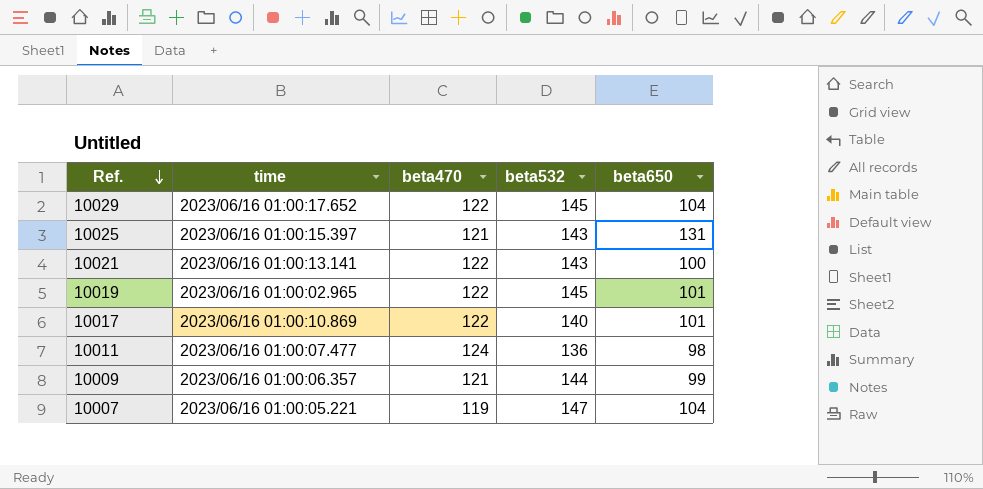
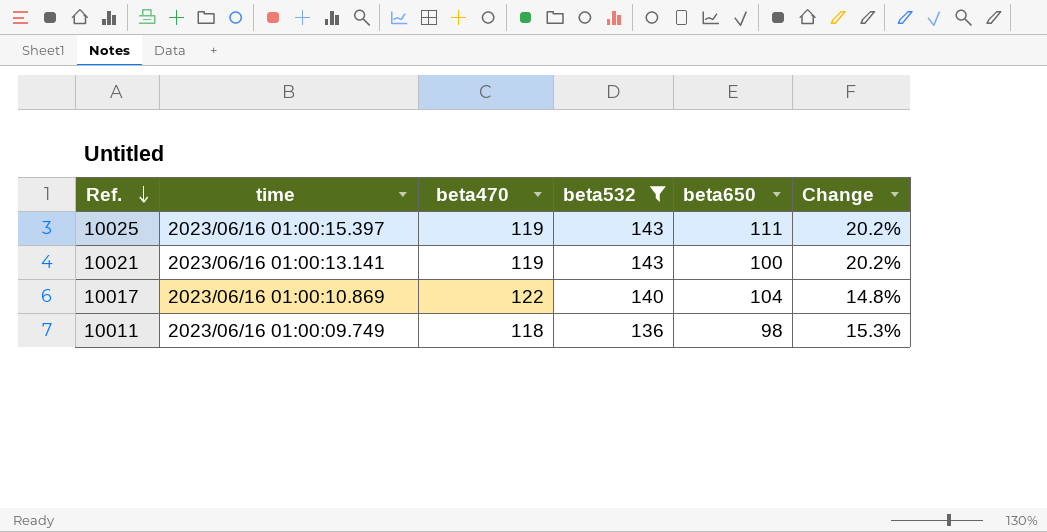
filter: none -> beta532 <= 143
column Change | formula: none -> ([beta532] - [beta470]) / [beta470]
10025 | beta470: 121 -> 119
10025 | beta650: 131 -> 111
10021 | beta470: 122 -> 119
10017 | beta650: 101 -> 104
10011 | time: 2023/06/16 01:00:07.477 -> 2023/06/16 01:00:09.749
10011 | beta470: 124 -> 118

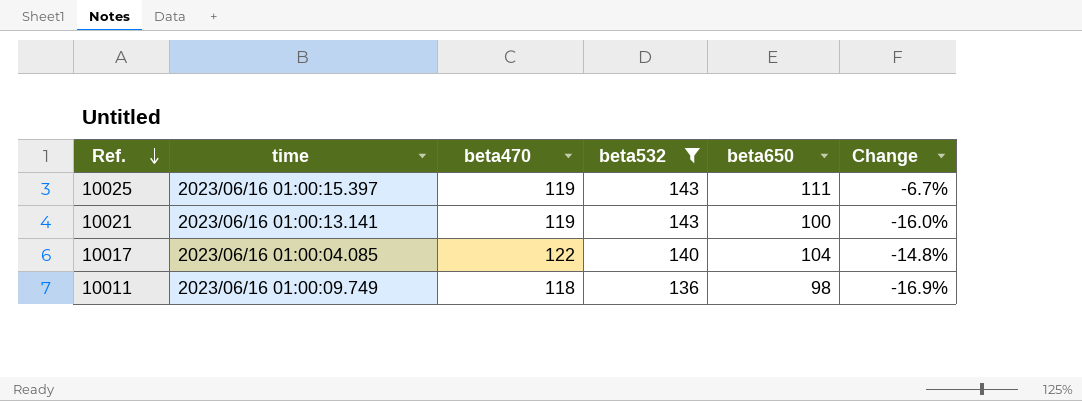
column Change | formula: ([beta532] - [beta470]) / [beta470] -> ([beta650] - [beta470]) / [beta470]
10017 | time: 2023/06/16 01:00:10.869 -> 2023/06/16 01:00:04.085

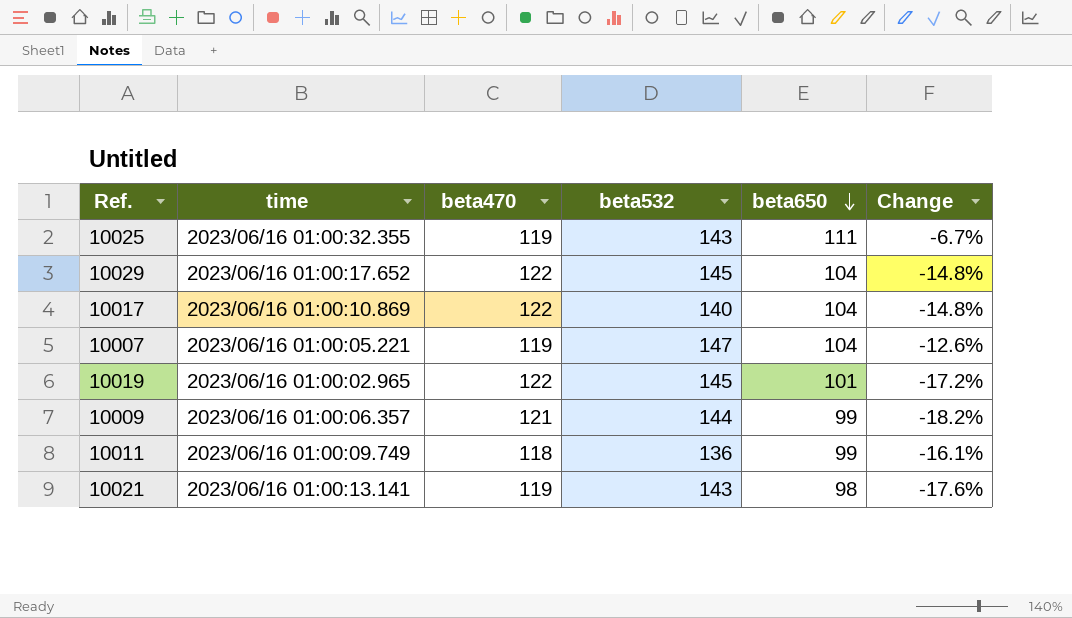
filter: beta532 <= 143 -> none
row order: Ref. descending -> beta650 descending
10025 | time: 2023/06/16 01:00:15.397 -> 2023/06/16 01:00:32.355
10017 | time: 2023/06/16 01:00:04.085 -> 2023/06/16 01:00:10.869
10011 | beta650: 98 -> 99
10011 | Change: -16.9% -> -16.1%
10021 | beta650: 100 -> 98
10021 | Change: -16.0% -> -17.6%

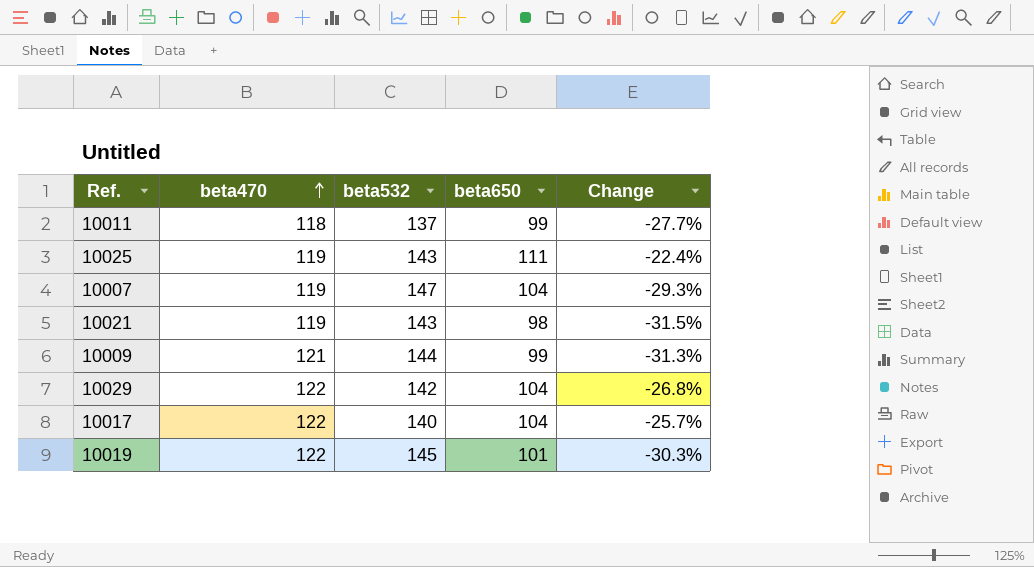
row order: beta650 descending -> beta470 ascending
column time | position: 2 -> none
column Change | formula: ([beta650] - [beta470]) / [beta470] -> ([beta650] - [beta532]) / [beta532]
10011 | beta532: 136 -> 137
10029 | beta532: 145 -> 142

